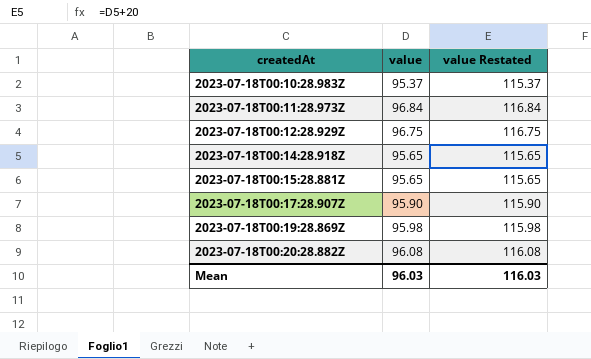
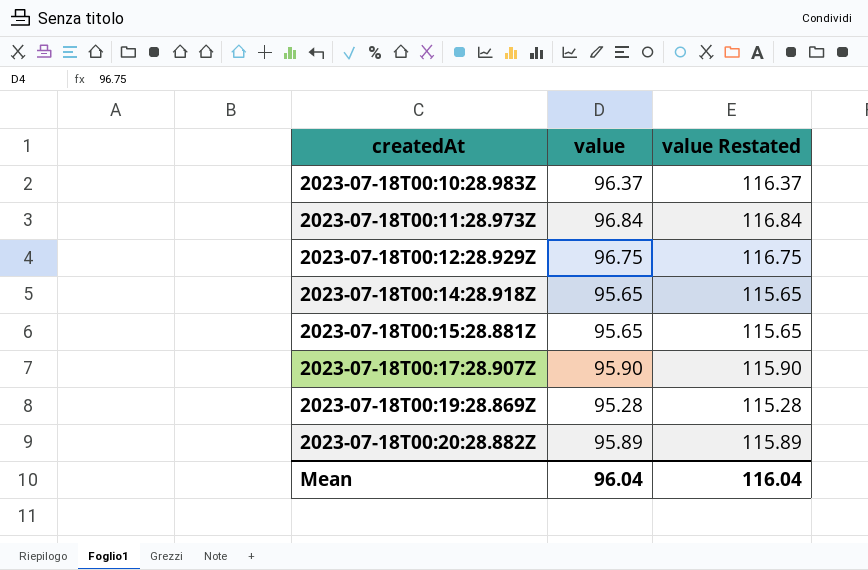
2023-07-18T00:10:28.983Z | value: 95.37 -> 96.37
2023-07-18T00:10:28.983Z | value Restated: 115.37 -> 116.37
2023-07-18T00:19:28.869Z | value: 95.98 -> 95.28
2023-07-18T00:19:28.869Z | value Restated: 115.98 -> 115.28
2023-07-18T00:20:28.882Z | value: 96.08 -> 95.89
2023-07-18T00:20:28.882Z | value Restated: 116.08 -> 115.89
Mean | value: 96.03 -> 96.04
Mean | value Restated: 116.03 -> 116.04

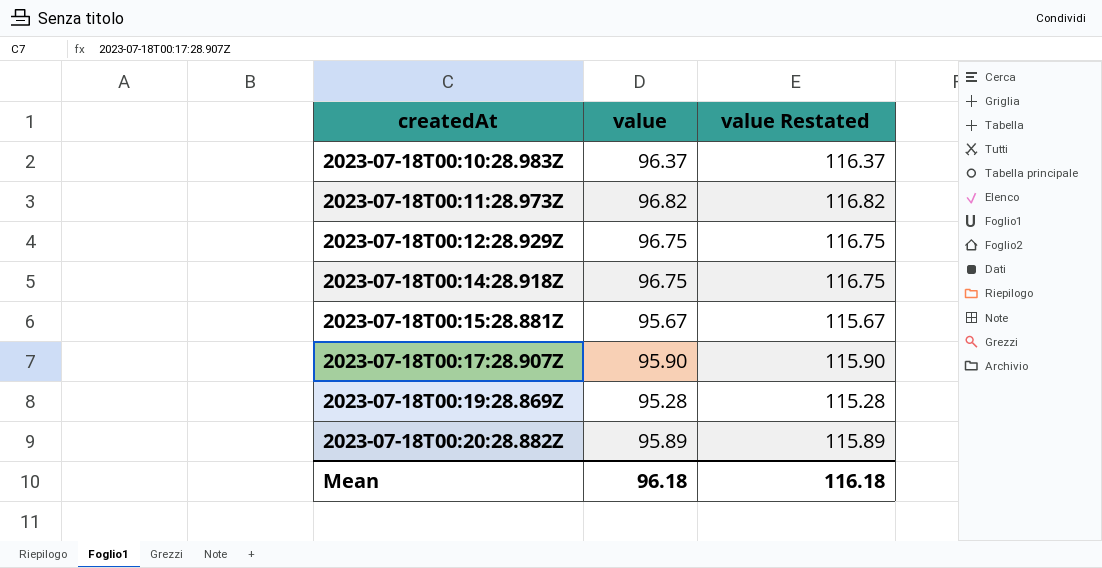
2023-07-18T00:11:28.973Z | value: 96.84 -> 96.82
2023-07-18T00:11:28.973Z | value Restated: 116.84 -> 116.82
2023-07-18T00:14:28.918Z | value: 95.65 -> 96.75
2023-07-18T00:14:28.918Z | value Restated: 115.65 -> 116.75
2023-07-18T00:15:28.881Z | value: 95.65 -> 95.67
2023-07-18T00:15:28.881Z | value Restated: 115.65 -> 115.67
Mean | value: 96.04 -> 96.18
Mean | value Restated: 116.04 -> 116.18

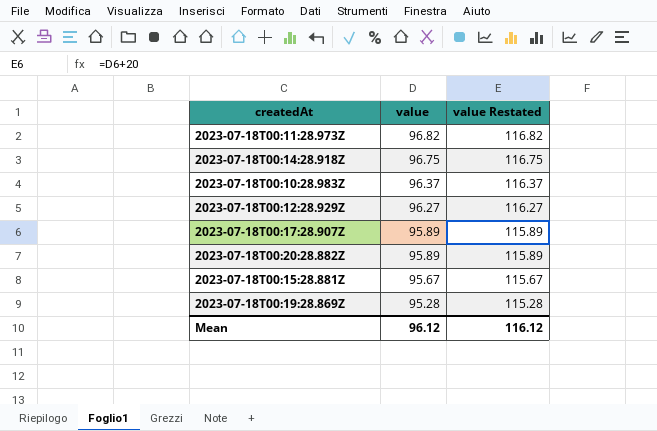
row order: createdAt ascending -> value descending
2023-07-18T00:12:28.929Z | value: 96.75 -> 96.27
2023-07-18T00:12:28.929Z | value Restated: 116.75 -> 116.27
2023-07-18T00:17:28.907Z | value: 95.90 -> 95.89
2023-07-18T00:17:28.907Z | value Restated: 115.90 -> 115.89
Mean | value: 96.18 -> 96.12
Mean | value Restated: 116.18 -> 116.12

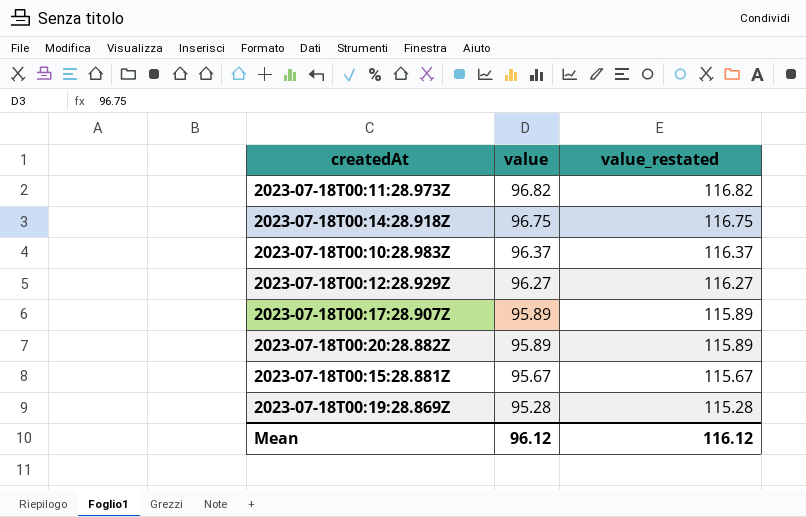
column name: value Restated -> value_restated

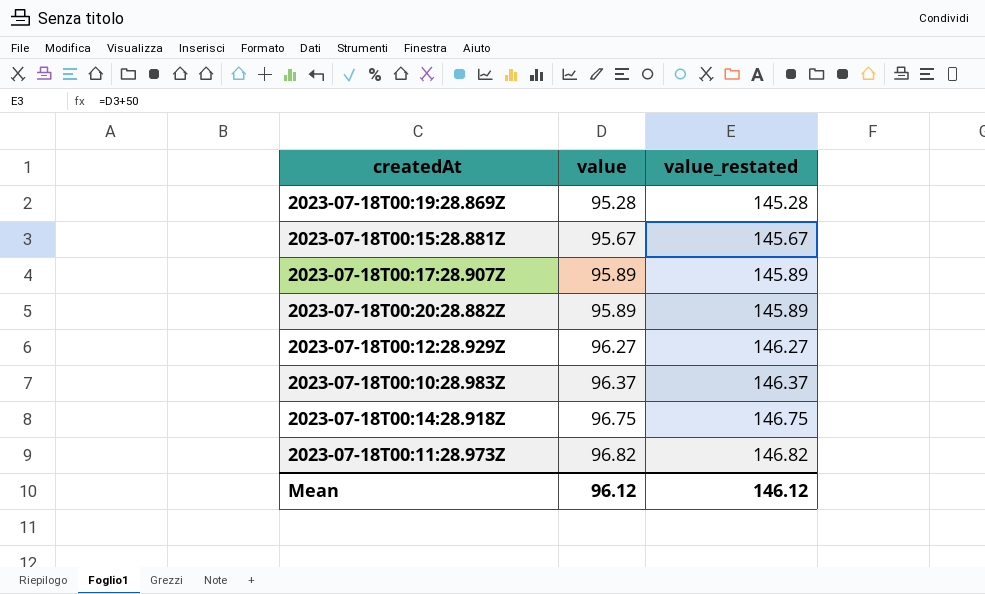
row order: value descending -> value ascending
column value_restated | formula: [value] + 20 -> [value] + 50
Mean | value_restated: 116.12 -> 146.12

